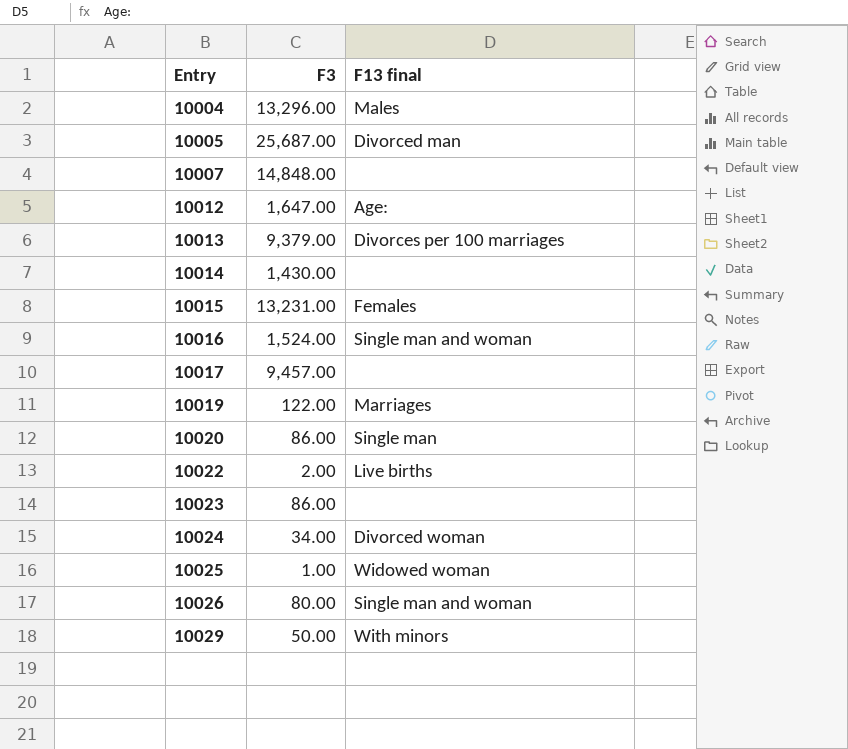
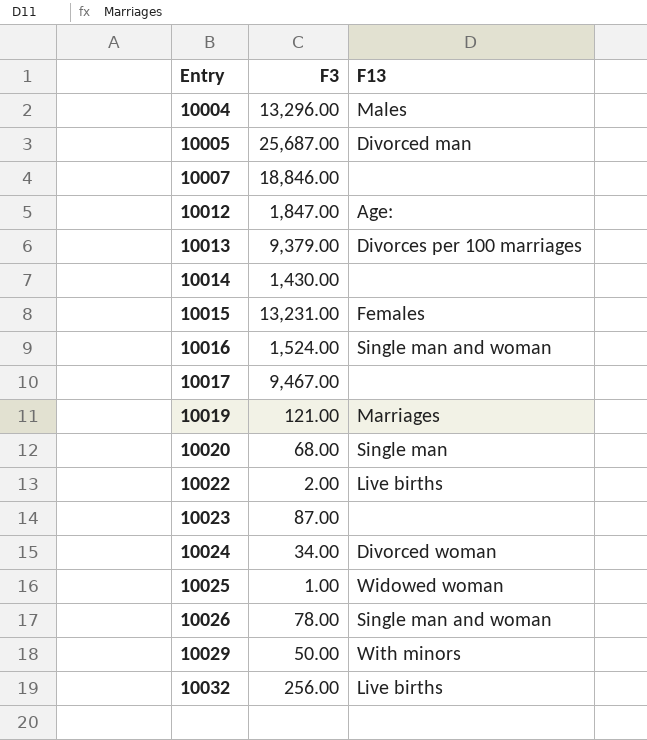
column name: F13 final -> F13
10007 | F3: 14,848.00 -> 18,846.00
10012 | F3: 1,647.00 -> 1,847.00
10017 | F3: 9,457.00 -> 9,467.00
10019 | F3: 122.00 -> 121.00
10020 | F3: 86.00 -> 68.00
10023 | F3: 86.00 -> 87.00
10026 | F3: 80.00 -> 78.00
row 10032: none -> 256.00 | Live births

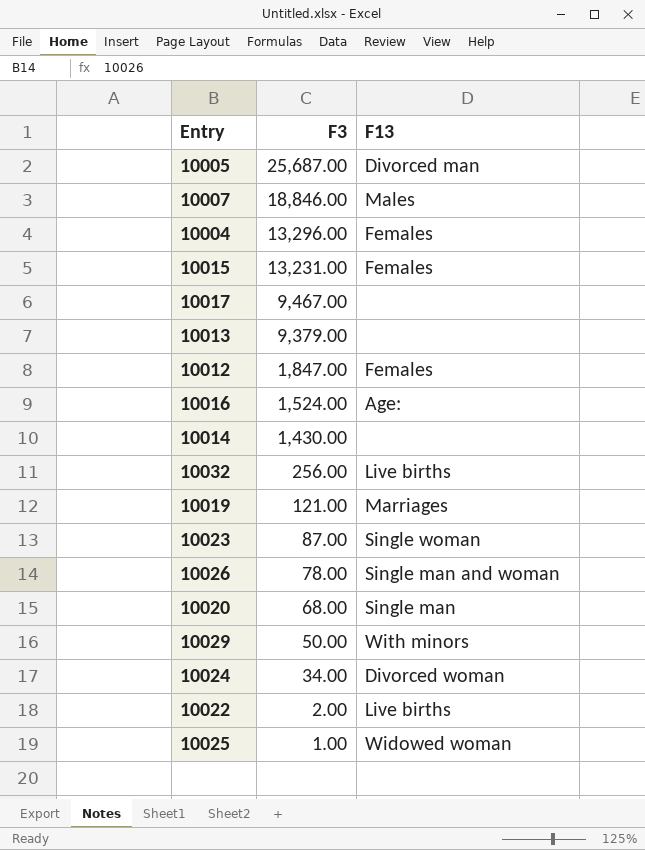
row order: Entry ascending -> F3 descending
10007 | F13: none -> Males
10004 | F13: Males -> Females
10013 | F13: Divorces per 100 marriages -> none
10012 | F13: Age: -> Females
10016 | F13: Single man and woman -> Age:
10023 | F13: none -> Single woman

